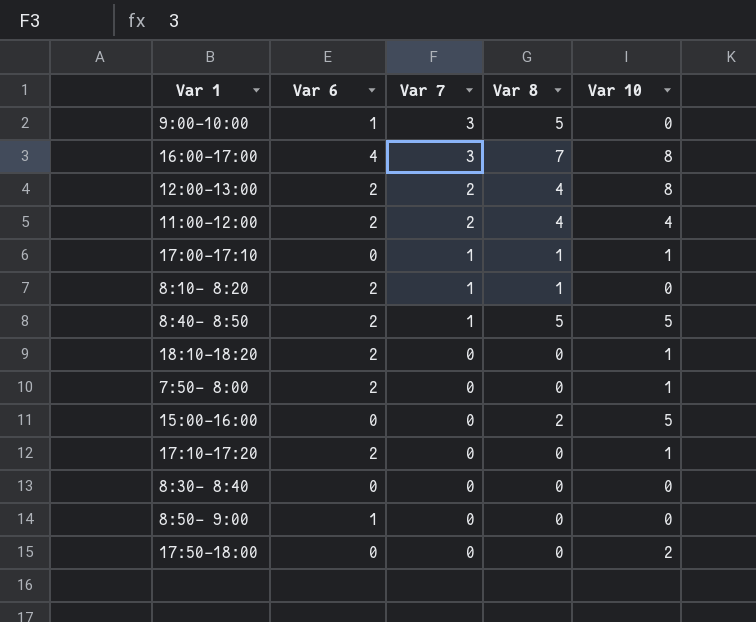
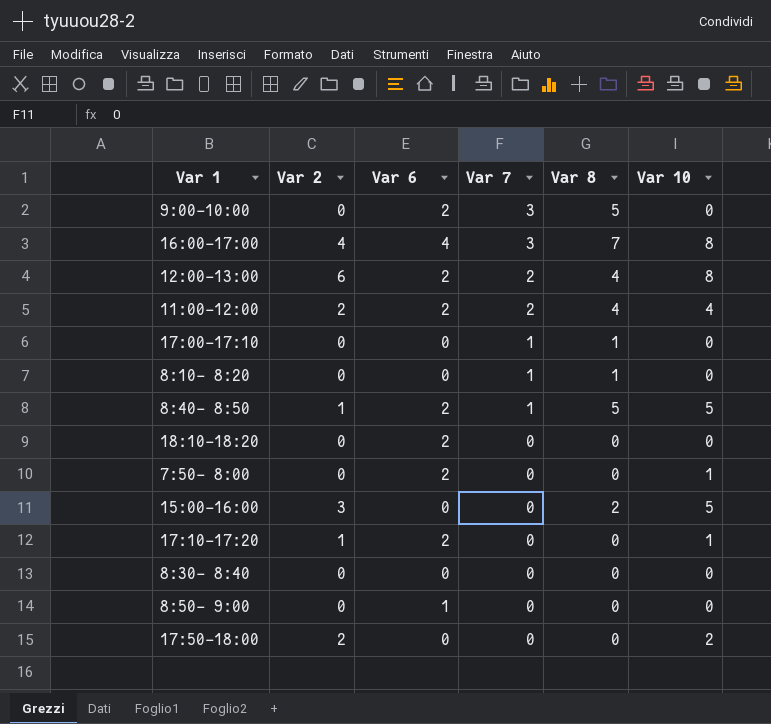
column Var 2 | position: none -> 2
9:00-10:00 | Var 6: 1 -> 2
17:00-17:10 | Var 10: 1 -> 0
8:10- 8:20 | Var 6: 2 -> 0
18:10-18:20 | Var 10: 1 -> 0

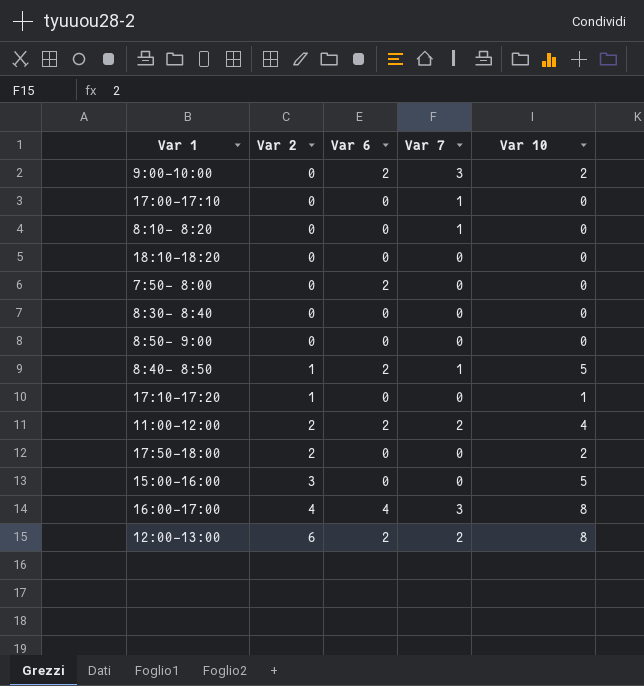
row order: Var 7 descending -> Var 2 ascending
column Var 8 | position: 5 -> none
9:00-10:00 | Var 10: 0 -> 2
18:10-18:20 | Var 6: 2 -> 0
7:50- 8:00 | Var 10: 1 -> 0
8:50- 9:00 | Var 6: 1 -> 0
17:10-17:20 | Var 6: 2 -> 0

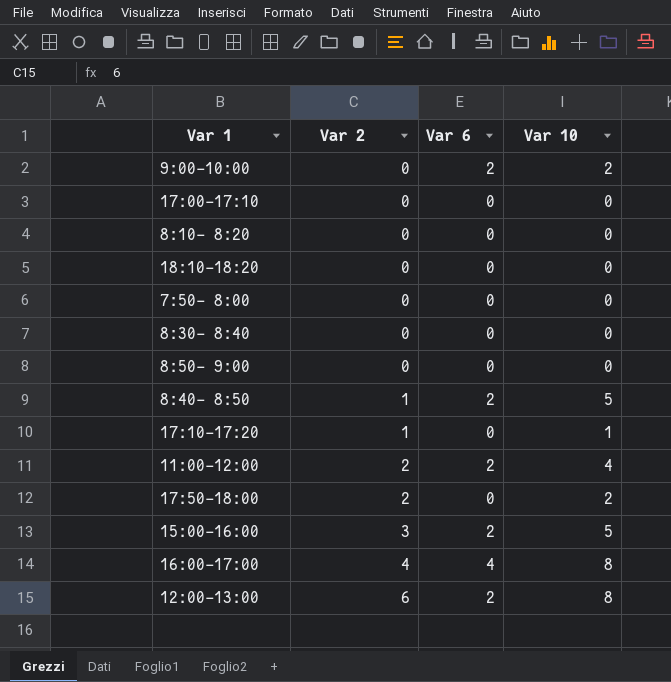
column Var 7 | position: 4 -> none
7:50- 8:00 | Var 6: 2 -> 0
15:00-16:00 | Var 6: 0 -> 2

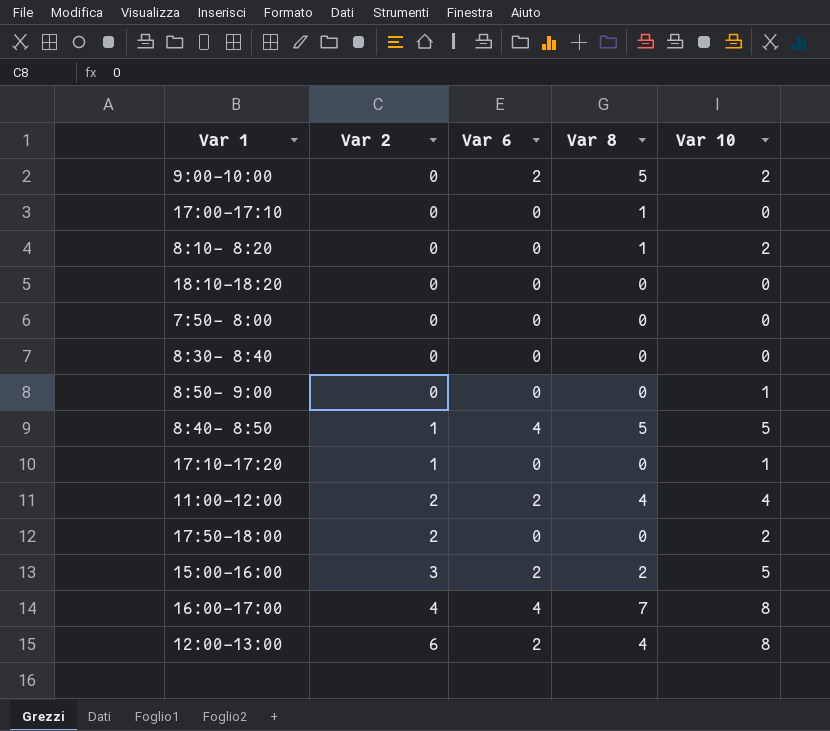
column Var 8 | position: none -> 4
8:10- 8:20 | Var 10: 0 -> 2
8:50- 9:00 | Var 10: 0 -> 1
8:40- 8:50 | Var 6: 2 -> 4

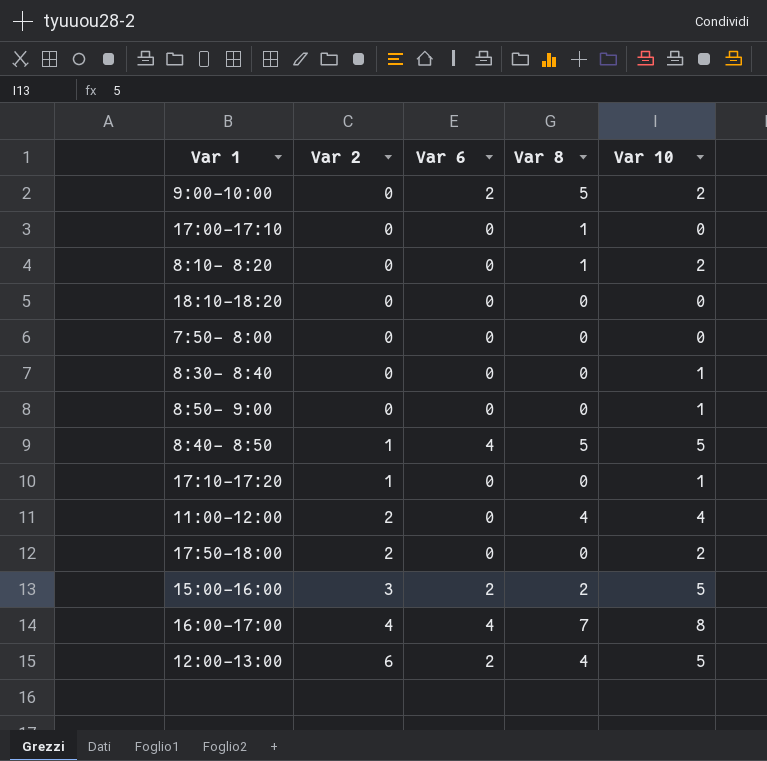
8:30- 8:40 | Var 10: 0 -> 1
11:00-12:00 | Var 6: 2 -> 0
12:00-13:00 | Var 10: 8 -> 5

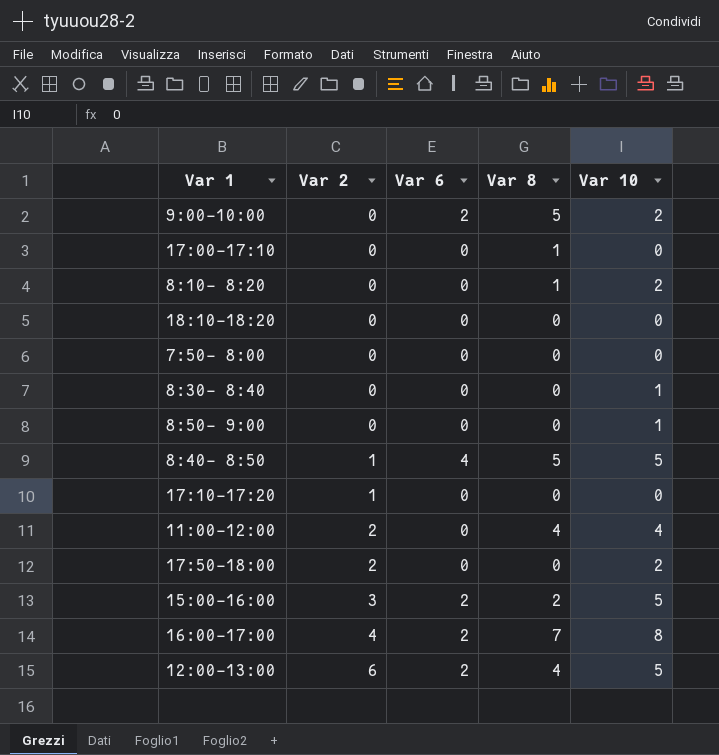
17:10-17:20 | Var 10: 1 -> 0
16:00-17:00 | Var 6: 4 -> 2

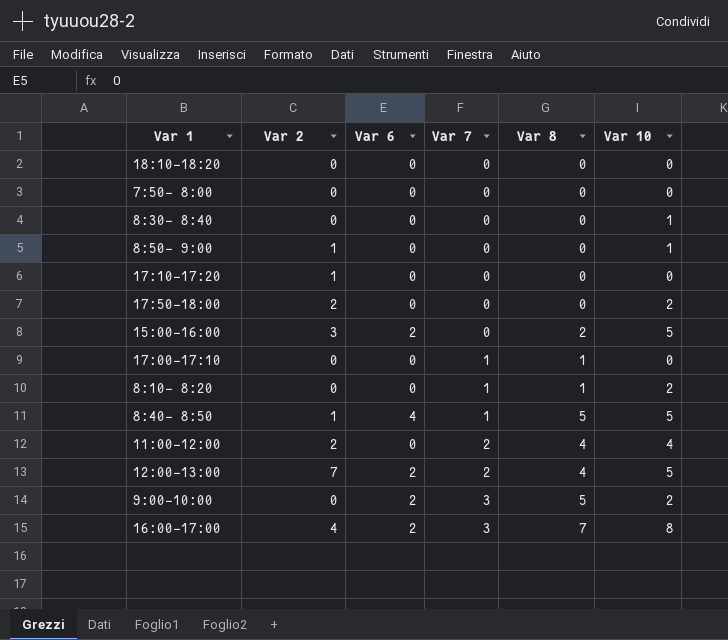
row order: Var 2 ascending -> Var 7 ascending
column Var 7 | position: none -> 4
8:50- 9:00 | Var 2: 0 -> 1
12:00-13:00 | Var 2: 6 -> 7

